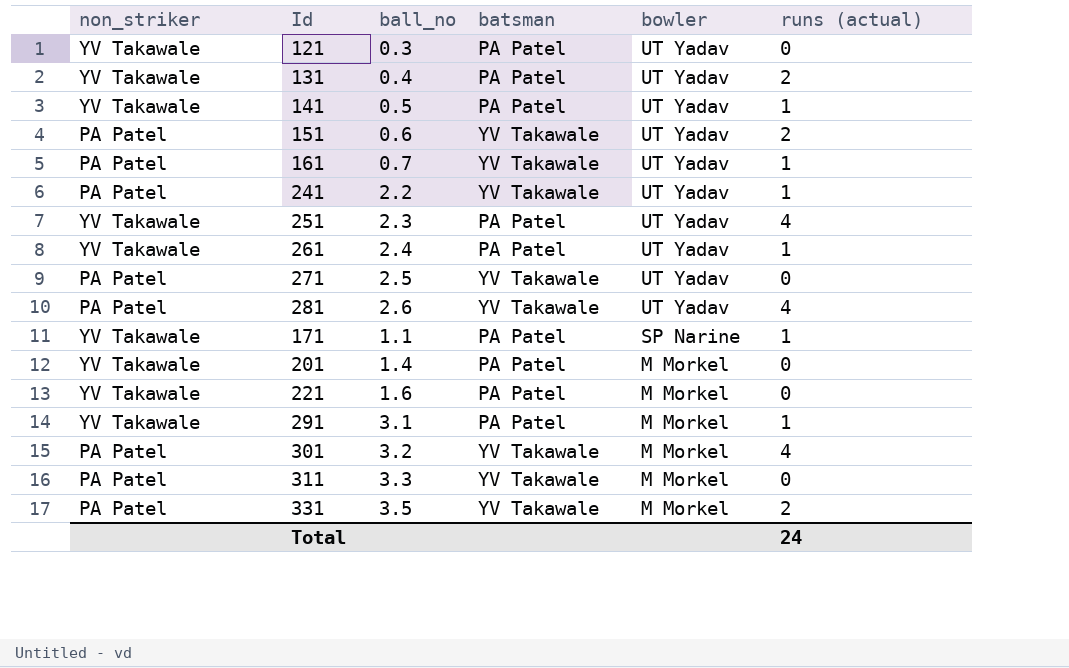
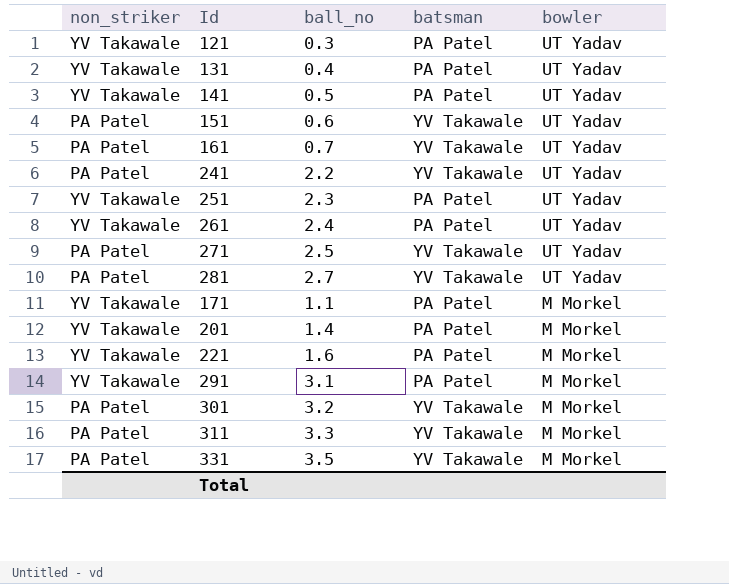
column runs (actual) | position: 6 -> none
281 | ball_no: 2.6 -> 2.7
171 | bowler: SP Narine -> M Morkel

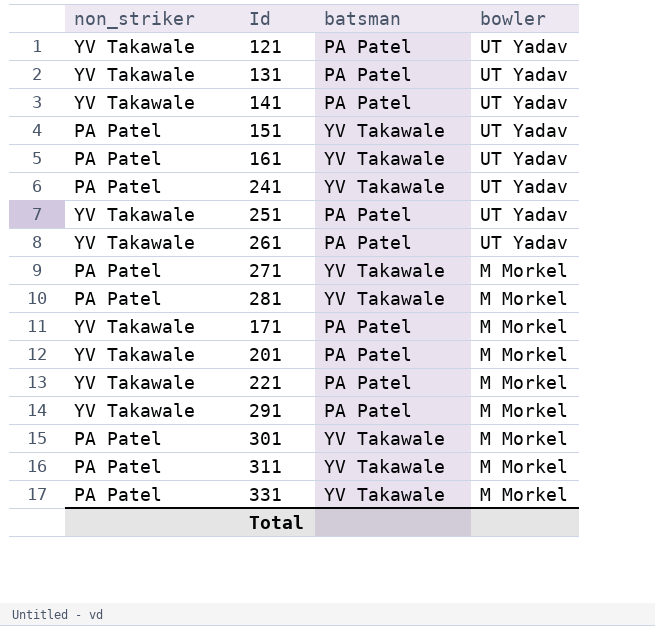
column ball_no | position: 3 -> none
271 | bowler: UT Yadav -> M Morkel
281 | bowler: UT Yadav -> M Morkel

